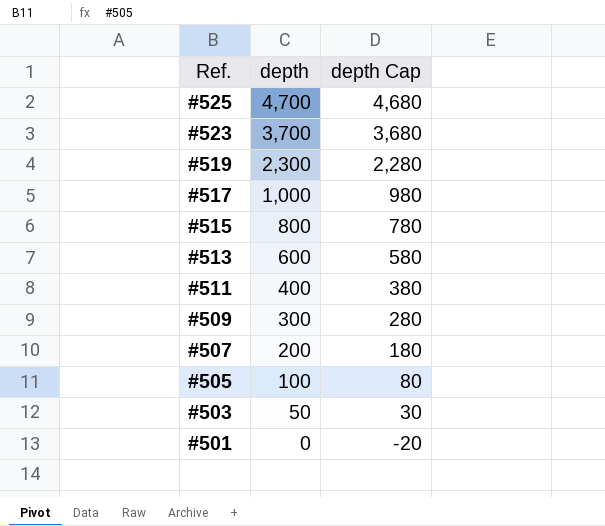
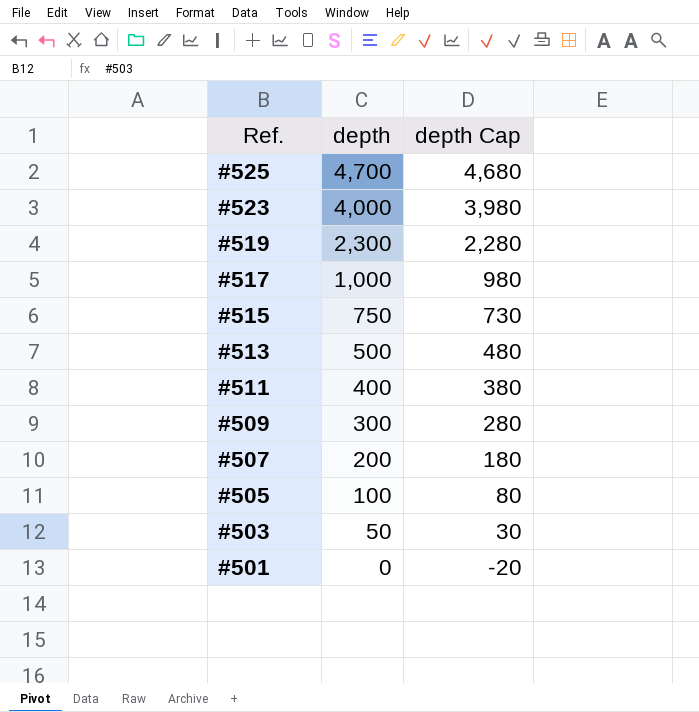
#523 | depth: 3,700 -> 4,000
#523 | depth Cap: 3,680 -> 3,980
#515 | depth: 800 -> 750
#515 | depth Cap: 780 -> 730
#513 | depth: 600 -> 500
#513 | depth Cap: 580 -> 480

